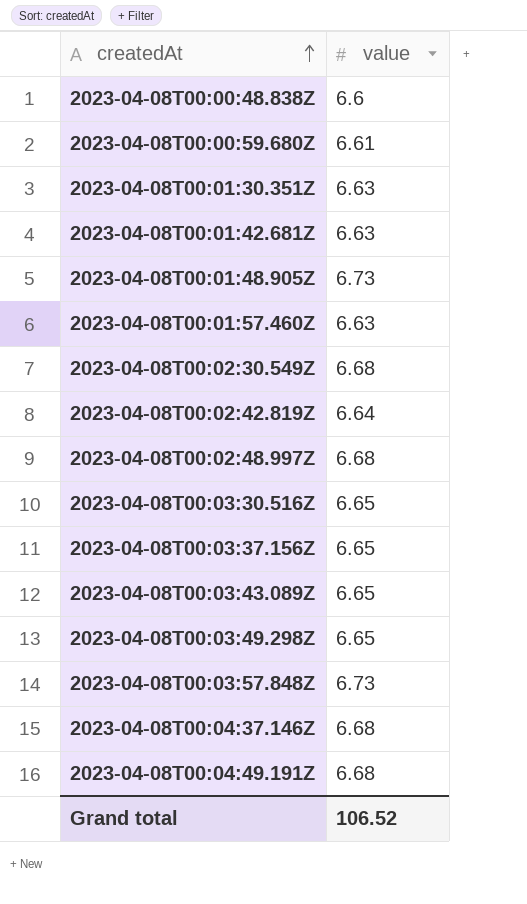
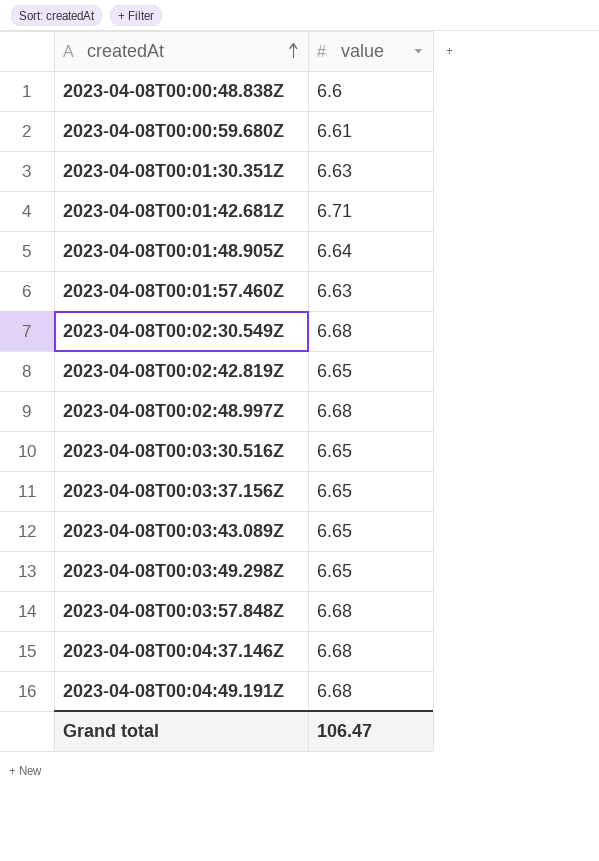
2023-04-08T00:01:42.681Z | value: 6.63 -> 6.71
2023-04-08T00:01:48.905Z | value: 6.73 -> 6.64
2023-04-08T00:02:42.819Z | value: 6.64 -> 6.65
2023-04-08T00:03:57.848Z | value: 6.73 -> 6.68
Grand total | value: 106.52 -> 106.47

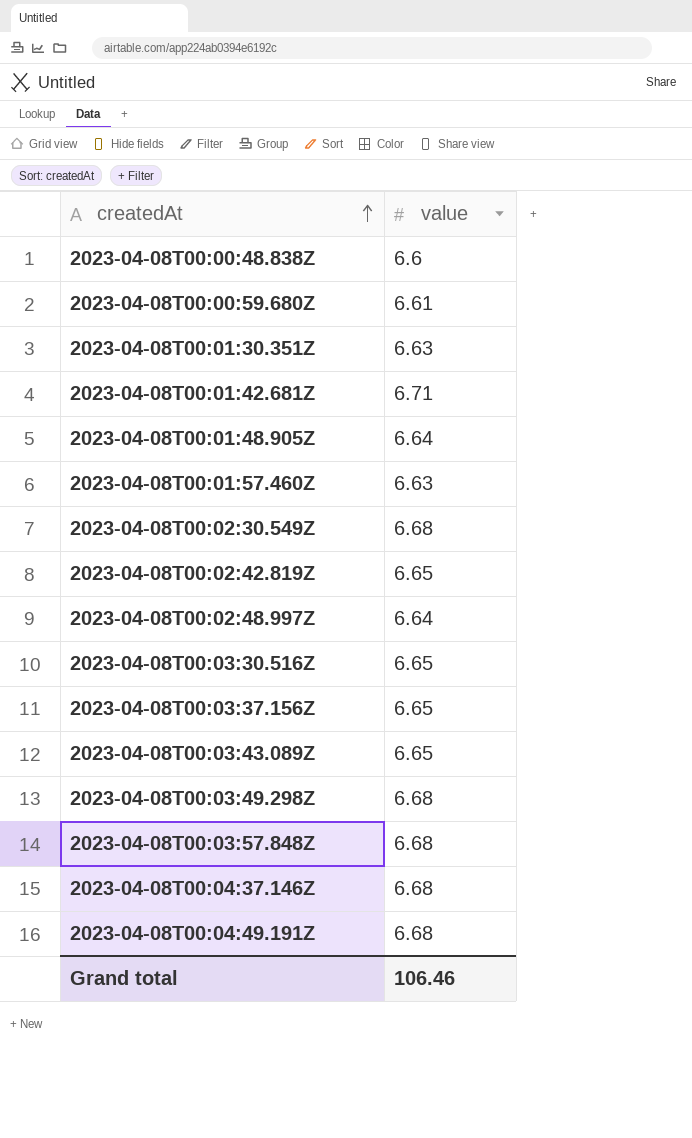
2023-04-08T00:02:48.997Z | value: 6.68 -> 6.64
2023-04-08T00:03:49.298Z | value: 6.65 -> 6.68
Grand total | value: 106.47 -> 106.46

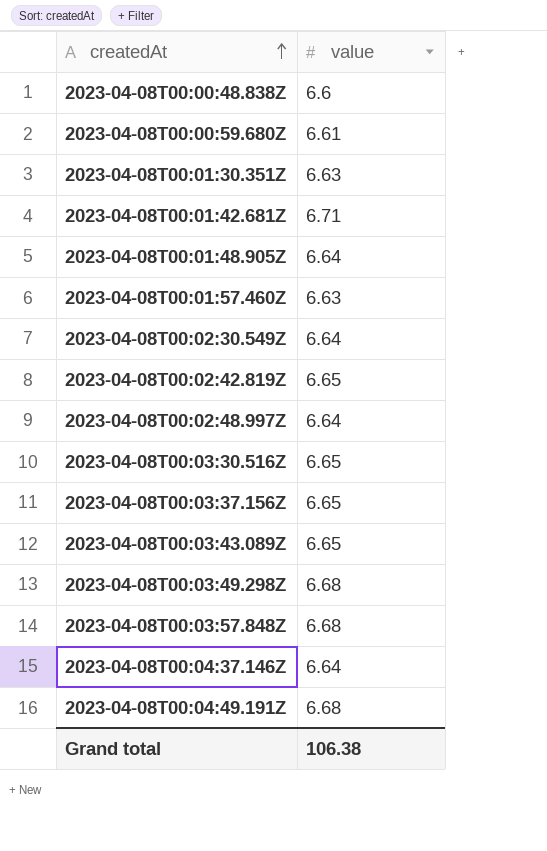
2023-04-08T00:02:30.549Z | value: 6.68 -> 6.64
2023-04-08T00:04:37.146Z | value: 6.68 -> 6.64
Grand total | value: 106.46 -> 106.38

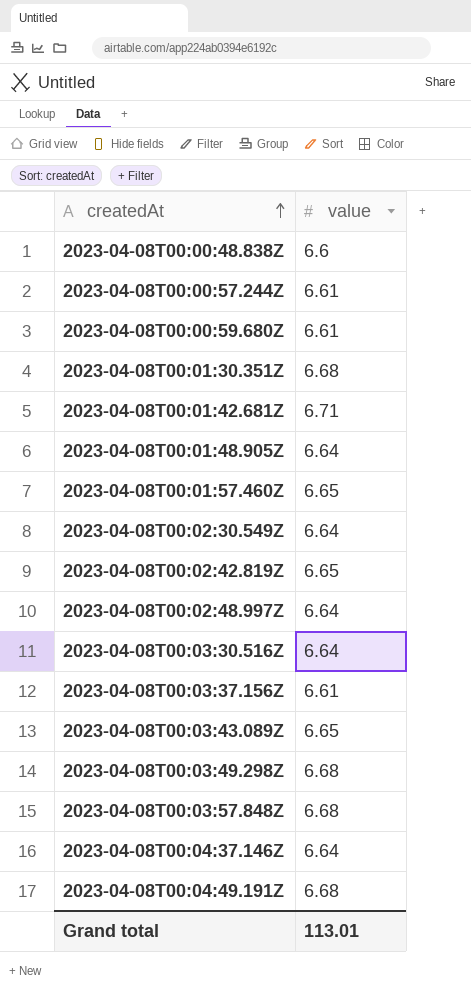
row 2023-04-08T00:00:57.244Z: none -> 6.61
2023-04-08T00:01:30.351Z | value: 6.63 -> 6.68
2023-04-08T00:01:57.460Z | value: 6.63 -> 6.65
2023-04-08T00:03:30.516Z | value: 6.65 -> 6.64
2023-04-08T00:03:37.156Z | value: 6.65 -> 6.61
Grand total | value: 106.38 -> 113.01

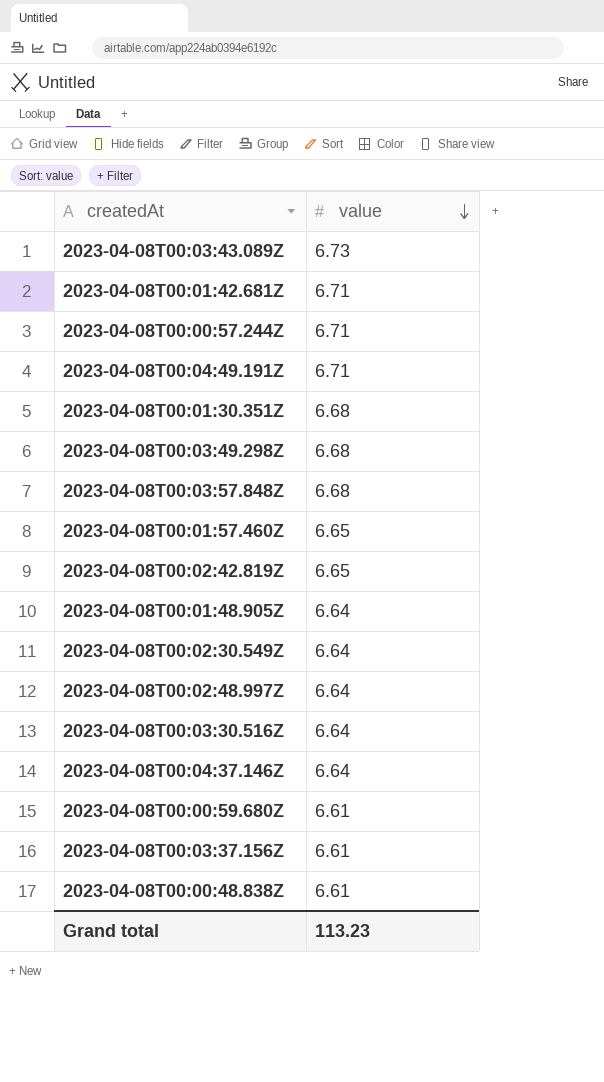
row order: createdAt ascending -> value descending
2023-04-08T00:03:43.089Z | value: 6.65 -> 6.73
2023-04-08T00:00:57.244Z | value: 6.61 -> 6.71
2023-04-08T00:04:49.191Z | value: 6.68 -> 6.71
2023-04-08T00:00:48.838Z | value: 6.6 -> 6.61
Grand total | value: 113.01 -> 113.23

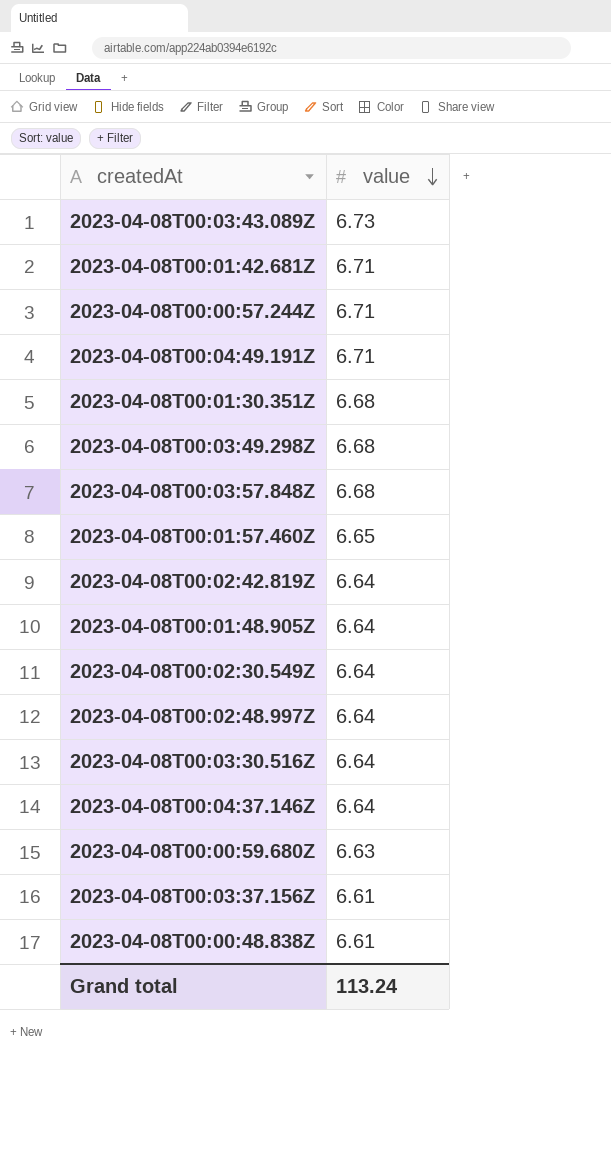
2023-04-08T00:02:42.819Z | value: 6.65 -> 6.64
2023-04-08T00:00:59.680Z | value: 6.61 -> 6.63
Grand total | value: 113.23 -> 113.24

